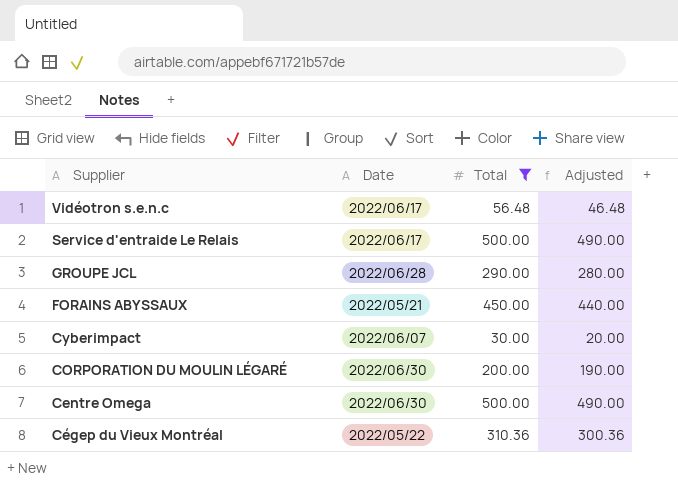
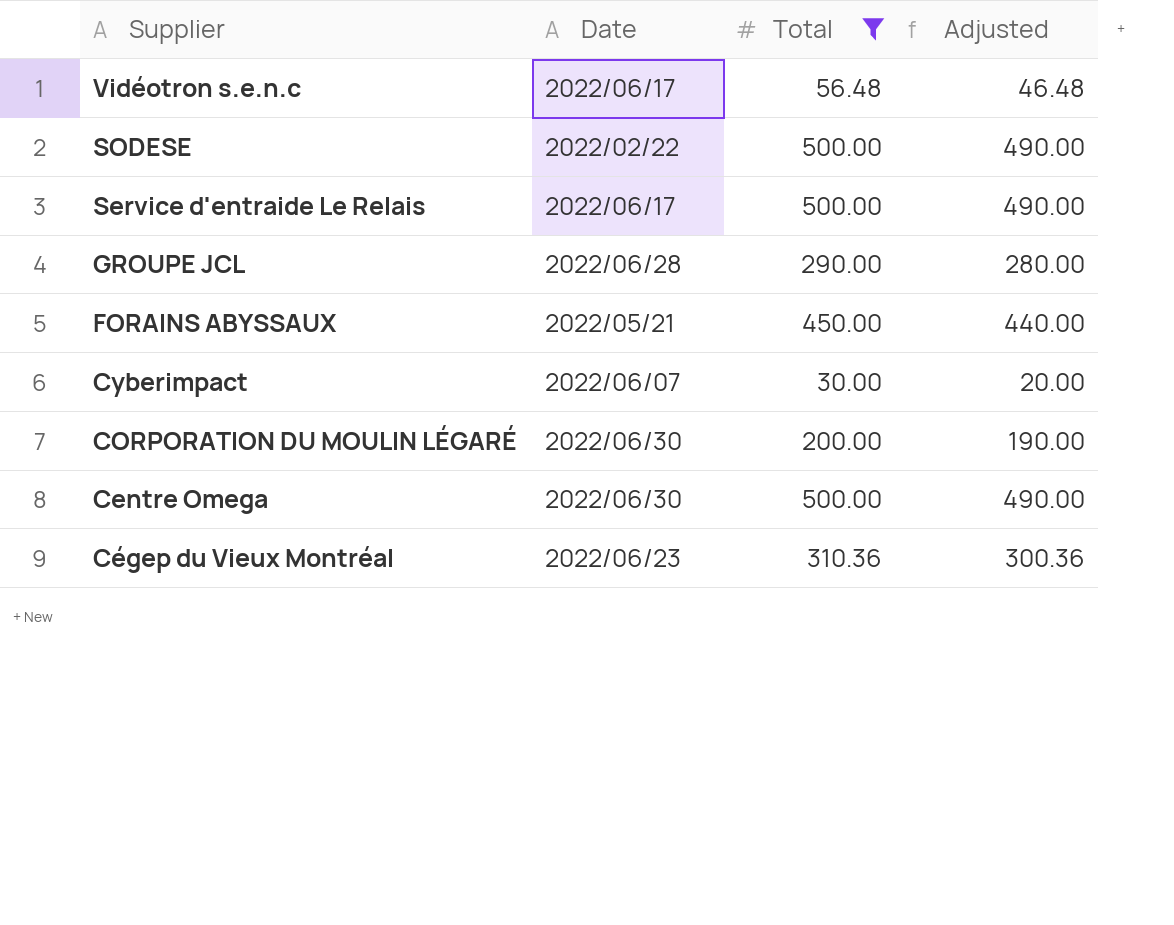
row SODESE: none -> 2022/02/22 | 500.00 | 490.00
Cégep du Vieux Montréal | Date: 2022/05/22 -> 2022/06/23

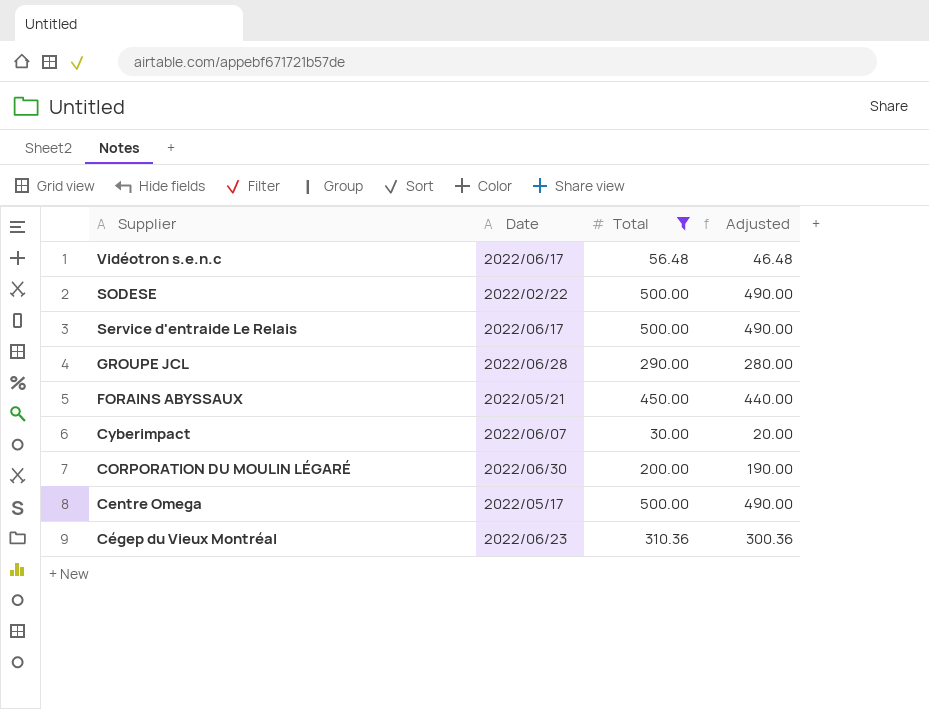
Centre Omega | Date: 2022/06/30 -> 2022/05/17

